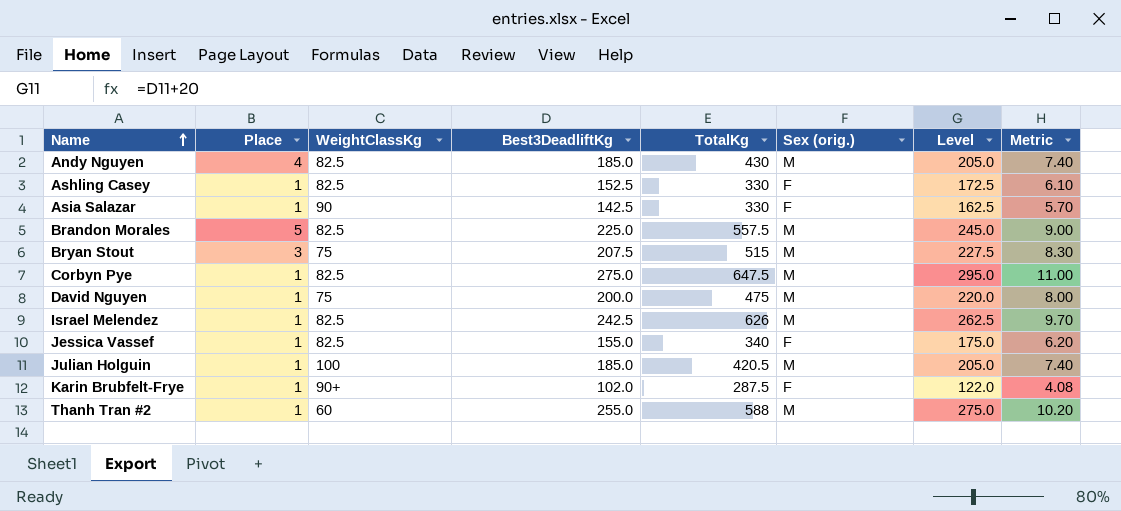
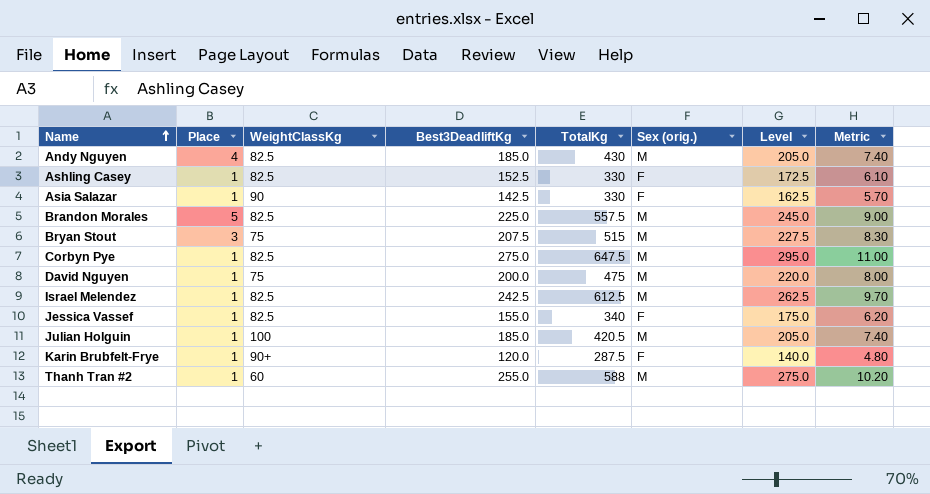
Israel Melendez | TotalKg: 626 -> 612.5
Karin Brubfelt-Frye | Best3DeadliftKg: 102.0 -> 120.0
Karin Brubfelt-Frye | Level: 122.0 -> 140.0
Karin Brubfelt-Frye | Metric: 4.08 -> 4.80

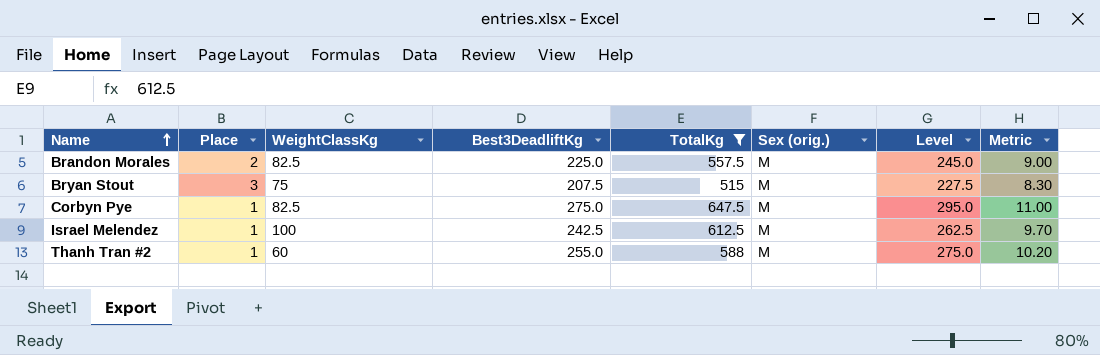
filter: none -> TotalKg >= 515
Brandon Morales | Place: 5 -> 2
Israel Melendez | WeightClassKg: 82.5 -> 100

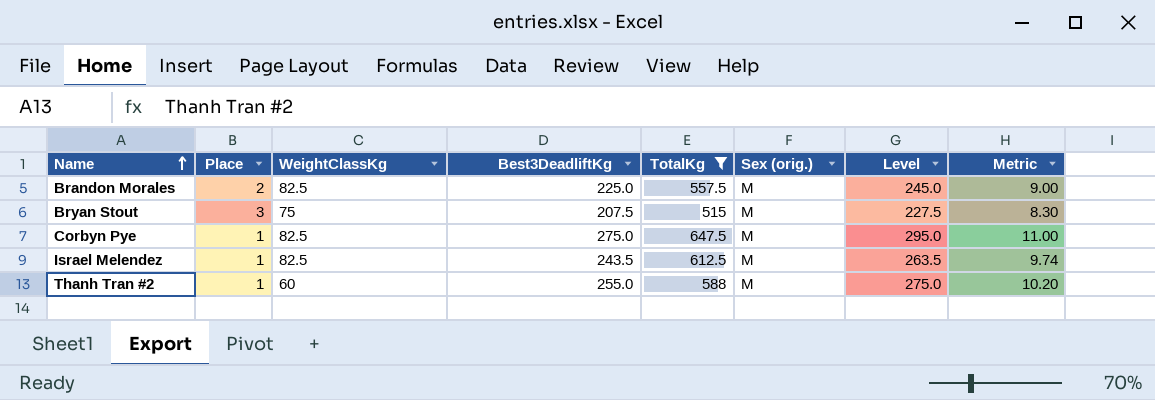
Israel Melendez | WeightClassKg: 100 -> 82.5
Israel Melendez | Best3DeadliftKg: 242.5 -> 243.5
Israel Melendez | Level: 262.5 -> 263.5
Israel Melendez | Metric: 9.70 -> 9.74

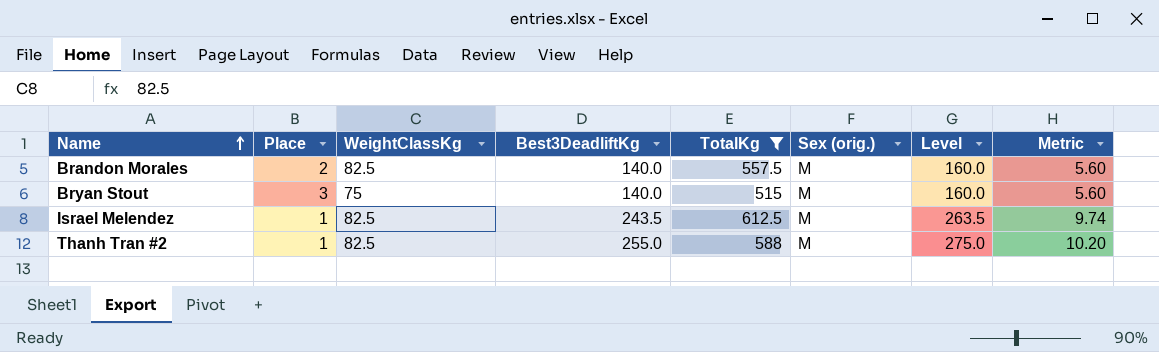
row Corbyn Pye: 1 | 82.5 | 275.0 | 647.5 | M | 295.0 | 11.00 -> none
Brandon Morales | Best3DeadliftKg: 225.0 -> 140.0
Brandon Morales | Level: 245.0 -> 160.0
Brandon Morales | Metric: 9.00 -> 5.60
Bryan Stout | Best3DeadliftKg: 207.5 -> 140.0
Bryan Stout | Level: 227.5 -> 160.0
Bryan Stout | Metric: 8.30 -> 5.60
Thanh Tran #2 | WeightClassKg: 60 -> 82.5

